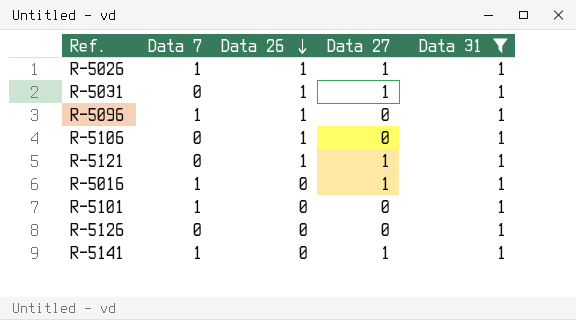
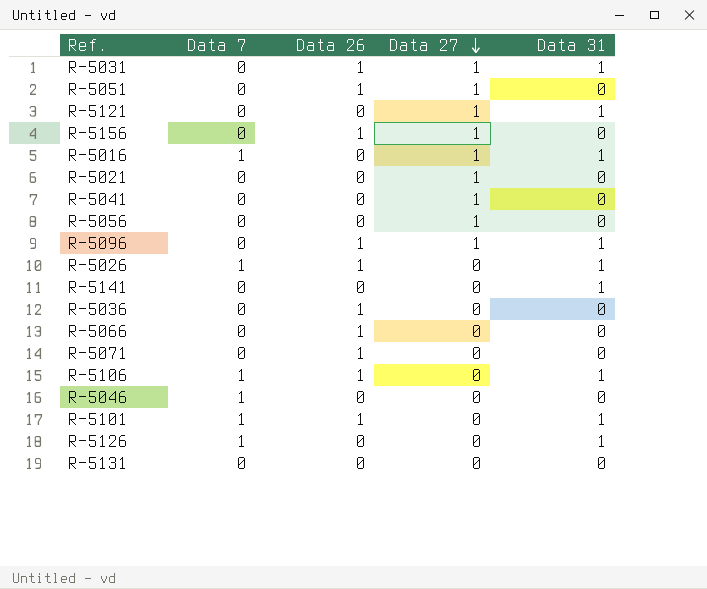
filter: Data 31 = 1 -> none
row order: Data 26 descending -> Data 27 descending
R-5121 | Data 26: 1 -> 0
R-5096 | Data 7: 1 -> 0
R-5096 | Data 27: 0 -> 1
R-5026 | Data 27: 1 -> 0
R-5141 | Data 7: 1 -> 0
R-5141 | Data 27: 1 -> 0
R-5106 | Data 7: 0 -> 1
R-5101 | Data 26: 0 -> 1
R-5126 | Data 7: 0 -> 1

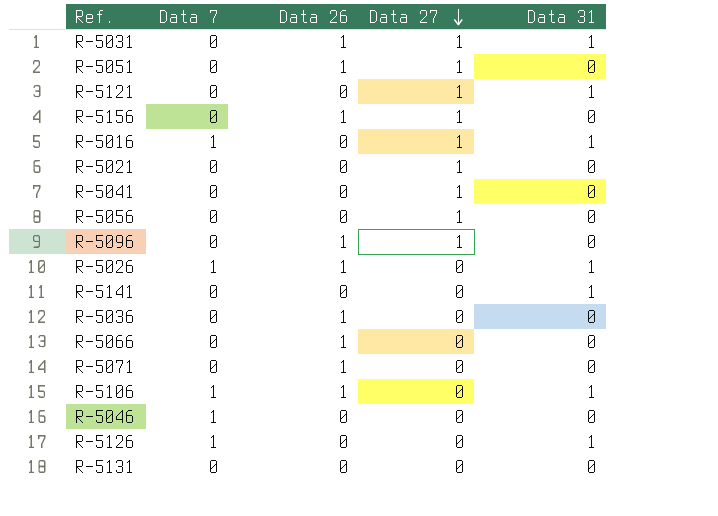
row R-5101: 1 | 1 | 0 | 1 -> none
R-5096 | Data 31: 1 -> 0

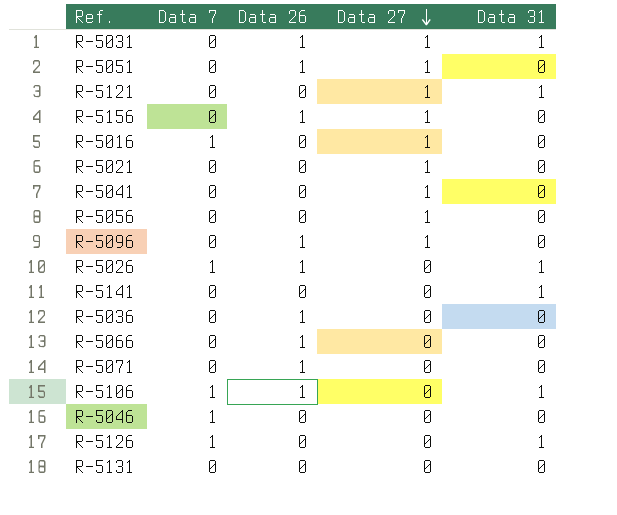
R-5016 | Data 31: 1 -> 0

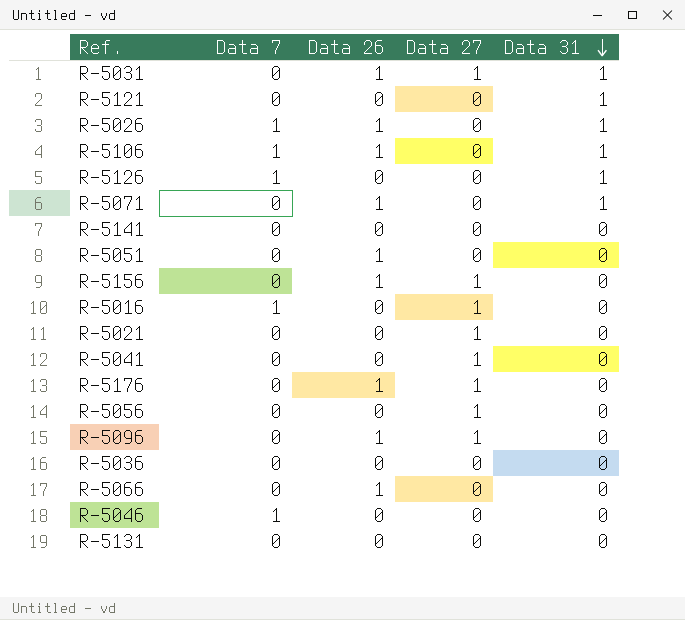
row order: Data 27 descending -> Data 31 descending
R-5121 | Data 27: 1 -> 0
R-5071 | Data 31: 0 -> 1
R-5141 | Data 31: 1 -> 0
R-5051 | Data 27: 1 -> 0
row R-5176: none -> 0 | 1 | 1 | 0
R-5036 | Data 26: 1 -> 0

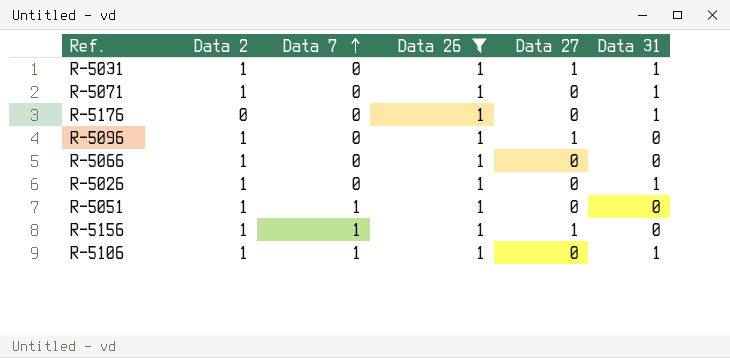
filter: none -> Data 26 = 1
row order: Data 31 descending -> Data 7 ascending
column Data 2 | position: none -> 2
R-5176 | Data 27: 1 -> 0
R-5176 | Data 31: 0 -> 1
R-5026 | Data 7: 1 -> 0
R-5051 | Data 7: 0 -> 1
R-5156 | Data 7: 0 -> 1

